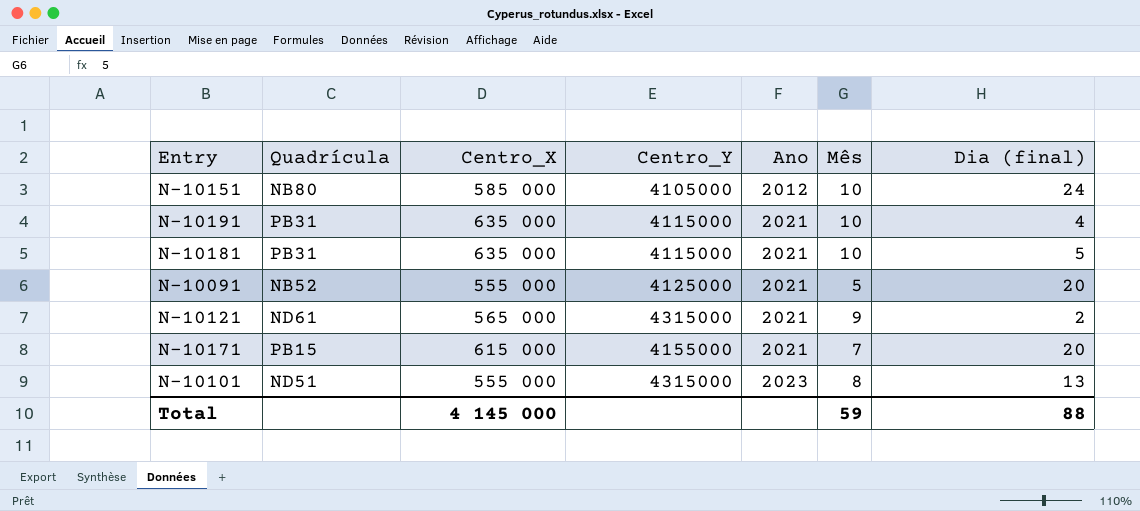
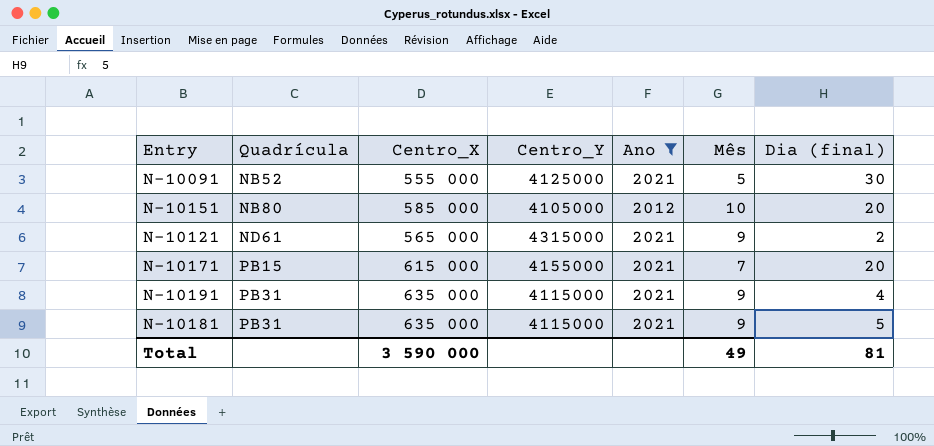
filter: none -> Ano != 2023
row order: Ano ascending -> Quadrícula ascending
N-10091 | Dia (final): 20 -> 30
N-10151 | Dia (final): 24 -> 20
N-10191 | Mês: 10 -> 9
N-10181 | Mês: 10 -> 9
Total | Centro_X: 4 145 000 -> 3 590 000
Total | Mês: 59 -> 49
Total | Dia (final): 88 -> 81

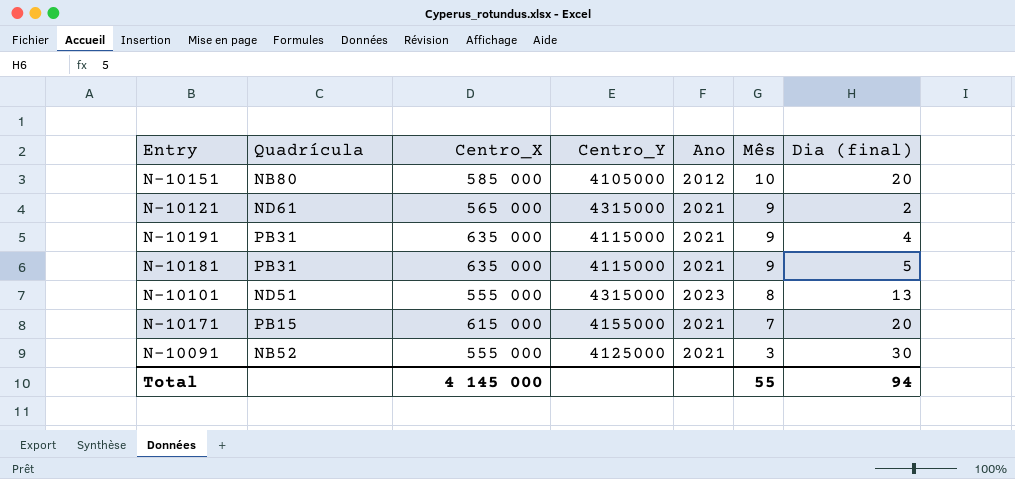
filter: Ano != 2023 -> none
row order: Quadrícula ascending -> Mês descending
N-10091 | Mês: 5 -> 3
Total | Centro_X: 3 590 000 -> 4 145 000
Total | Mês: 49 -> 55
Total | Dia (final): 81 -> 94

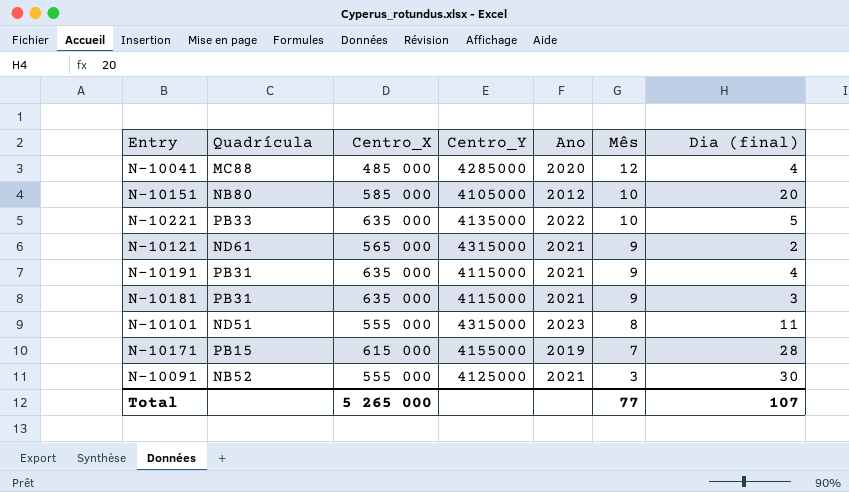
row N-10041: none -> MC88 | 485 000 | 4285000 | 2020 | 12 | 4
row N-10221: none -> PB33 | 635 000 | 4135000 | 2022 | 10 | 5
N-10181 | Dia (final): 5 -> 3
N-10101 | Dia (final): 13 -> 11
N-10171 | Ano: 2021 -> 2019
N-10171 | Dia (final): 20 -> 28
Total | Centro_X: 4 145 000 -> 5 265 000
Total | Mês: 55 -> 77
Total | Dia (final): 94 -> 107

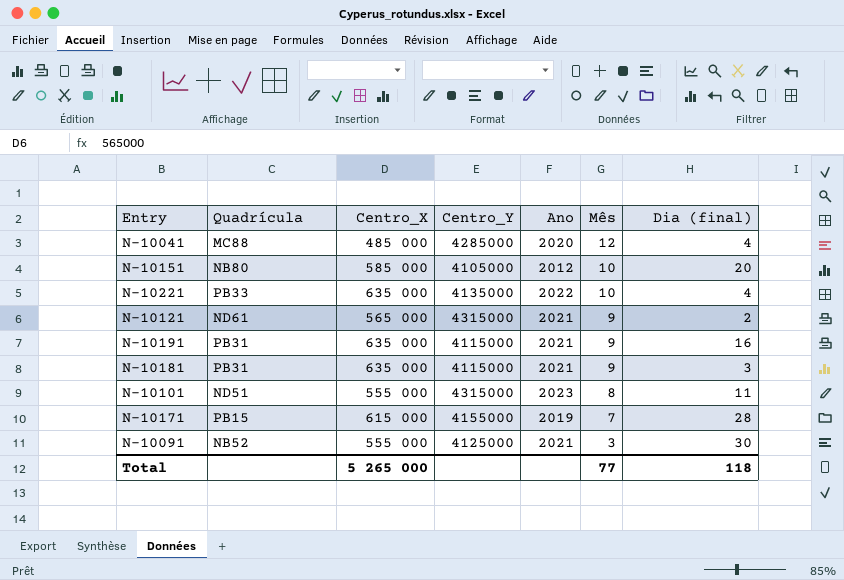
N-10221 | Dia (final): 5 -> 4
N-10191 | Dia (final): 4 -> 16
Total | Dia (final): 107 -> 118

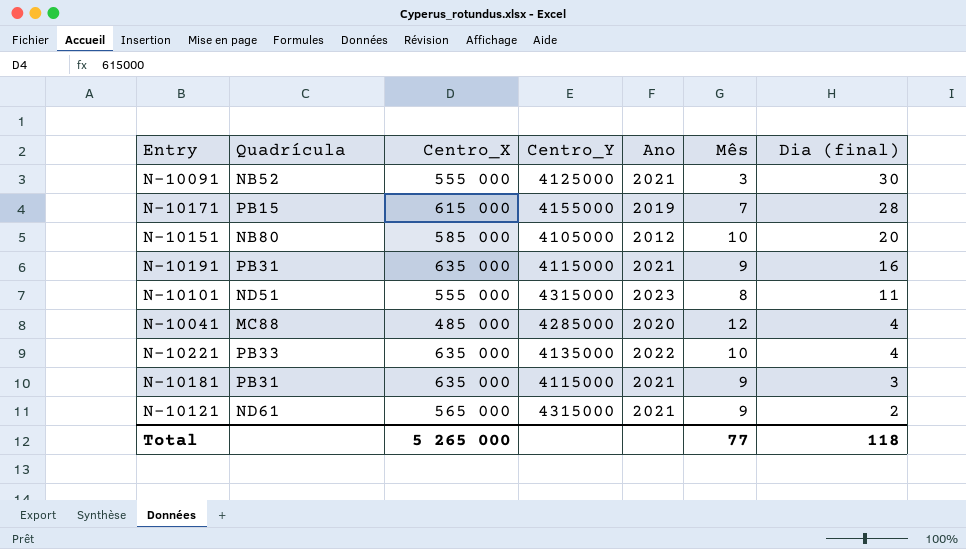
row order: Mês descending -> Dia (final) descending

